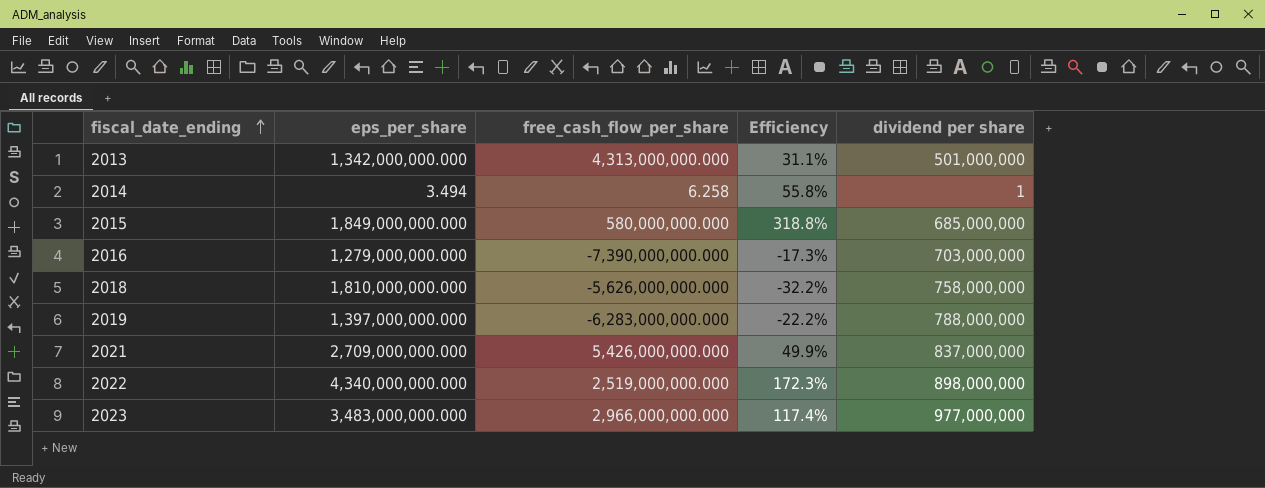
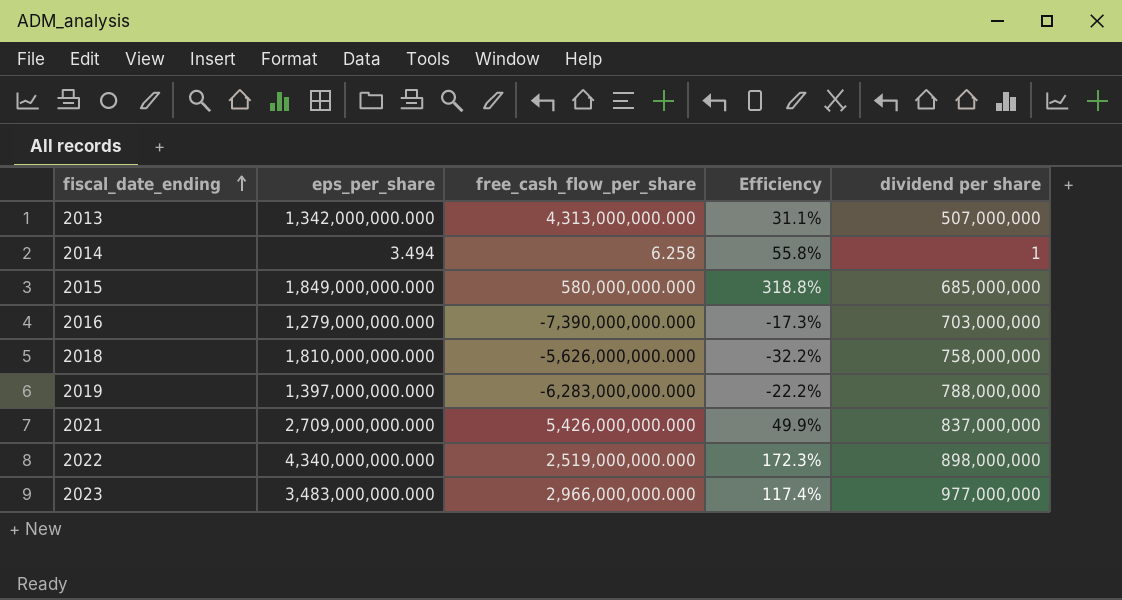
2013 | dividend per share: 501,000,000 -> 507,000,000

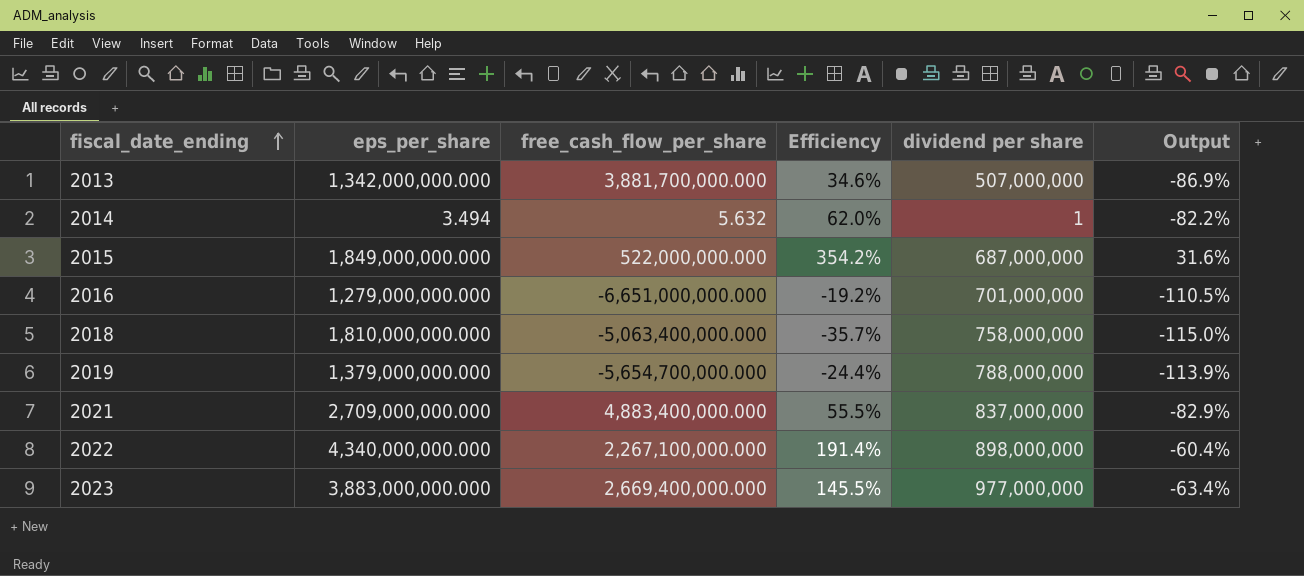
column Output | formula: none -> ([dividend per share] - [free_cash_flow_per_share]) / [free_cash_flow_per_share]
2013 | free_cash_flow_per_share: 4,313,000,000.000 -> 3,881,700,000.000
2013 | Efficiency: 31.1% -> 34.6%
2014 | free_cash_flow_per_share: 6.258 -> 5.632
2014 | Efficiency: 55.8% -> 62.0%
2015 | free_cash_flow_per_share: 580,000,000.000 -> 522,000,000.000
2015 | Efficiency: 318.8% -> 354.2%
2015 | dividend per share: 685,000,000 -> 687,000,000
2016 | free_cash_flow_per_share: -7,390,000,000.000 -> -6,651,000,000.000
2016 | Efficiency: -17.3% -> -19.2%
2016 | dividend per share: 703,000,000 -> 701,000,000
2018 | free_cash_flow_per_share: -5,626,000,000.000 -> -5,063,400,000.000
2018 | Efficiency: -32.2% -> -35.7%
2019 | eps_per_share: 1,397,000,000.000 -> 1,379,000,000.000
2019 | free_cash_flow_per_share: -6,283,000,000.000 -> -5,654,700,000.000
2019 | Efficiency: -22.2% -> -24.4%
2021 | free_cash_flow_per_share: 5,426,000,000.000 -> 4,883,400,000.000
2021 | Efficiency: 49.9% -> 55.5%
2022 | free_cash_flow_per_share: 2,519,000,000.000 -> 2,267,100,000.000
2022 | Efficiency: 172.3% -> 191.4%
2023 | eps_per_share: 3,483,000,000.000 -> 3,883,000,000.000
2023 | free_cash_flow_per_share: 2,966,000,000.000 -> 2,669,400,000.000
2023 | Efficiency: 117.4% -> 145.5%

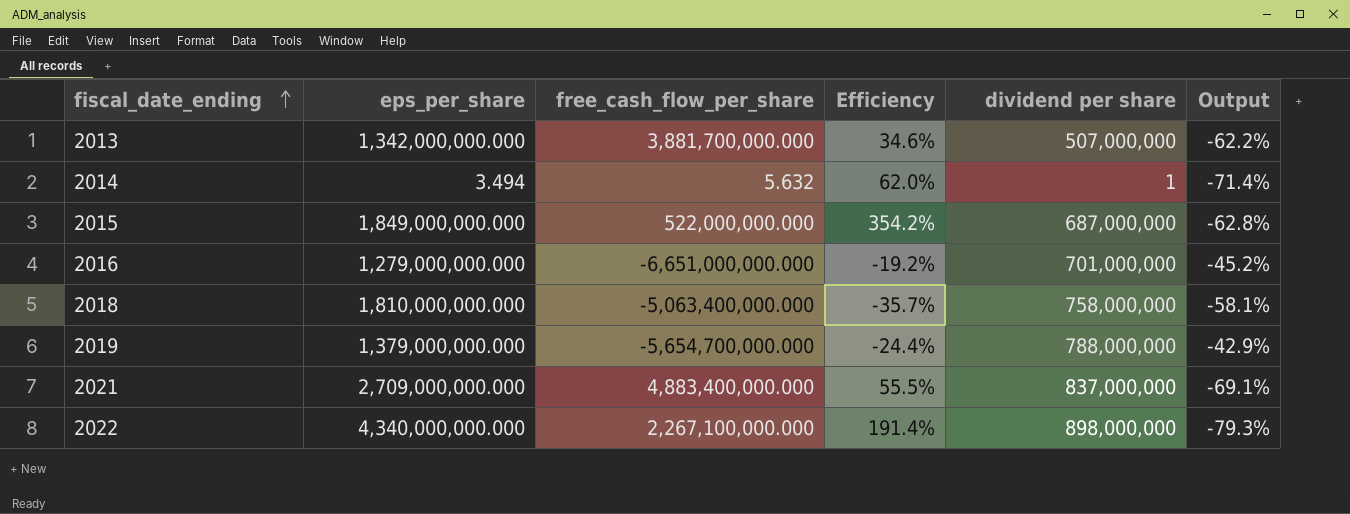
column Output | formula: ([dividend per share] - [free_cash_flow_per_share]) / [free_cash_flow_per_share] -> ([dividend per share] - [eps_per_share]) / [eps_per_share]
row 2023: 3,883,000,000.000 | 2,669,400,000.000 | 145.5% | 977,000,000 | -63.4% -> none

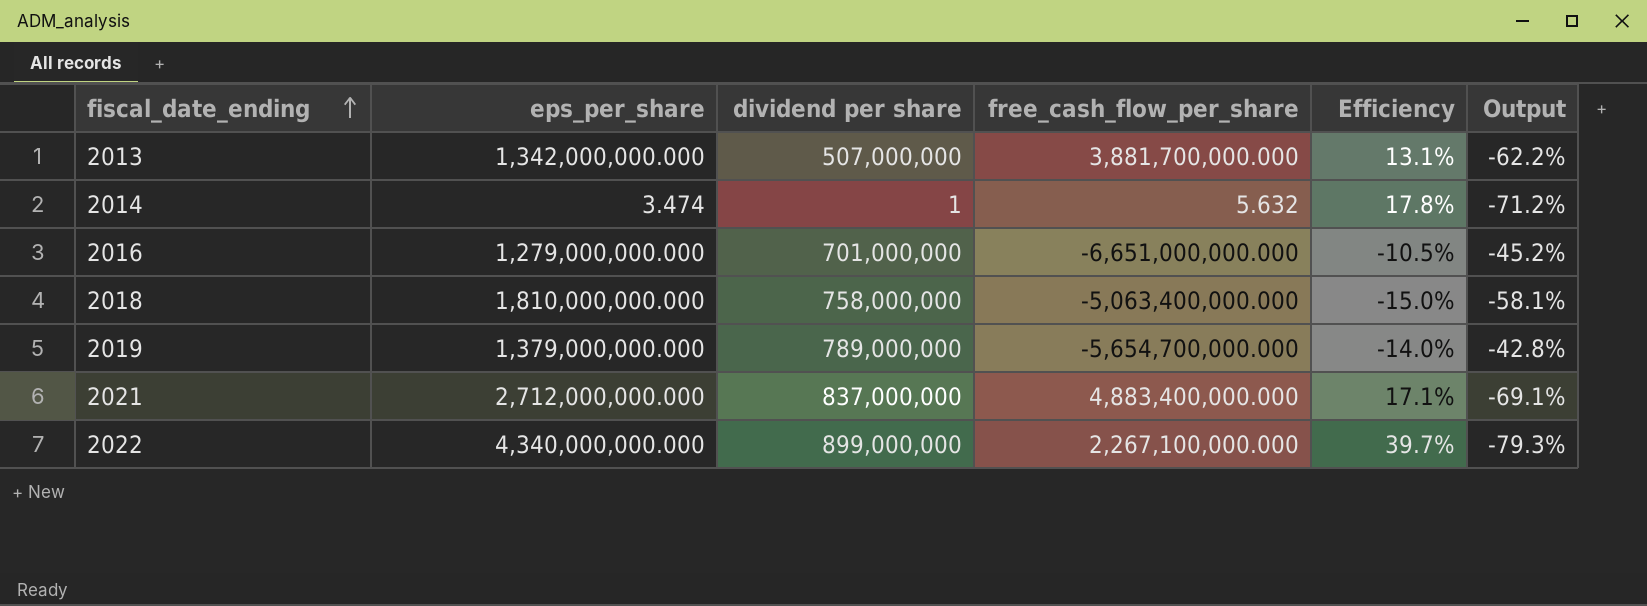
column dividend per share | position: 5 -> 3
column Efficiency | formula: [eps_per_share] / [free_cash_flow_per_share] -> [dividend per share] / [free_cash_flow_per_share]
row 2015: 1,849,000,000.000 | 522,000,000.000 | 354.2% | 687,000,000 | -62.8% -> none
2014 | eps_per_share: 3.494 -> 3.474
2014 | Output: -71.4% -> -71.2%
2019 | dividend per share: 788,000,000 -> 789,000,000
2019 | Output: -42.9% -> -42.8%
2021 | eps_per_share: 2,709,000,000.000 -> 2,712,000,000.000
2022 | dividend per share: 898,000,000 -> 899,000,000

